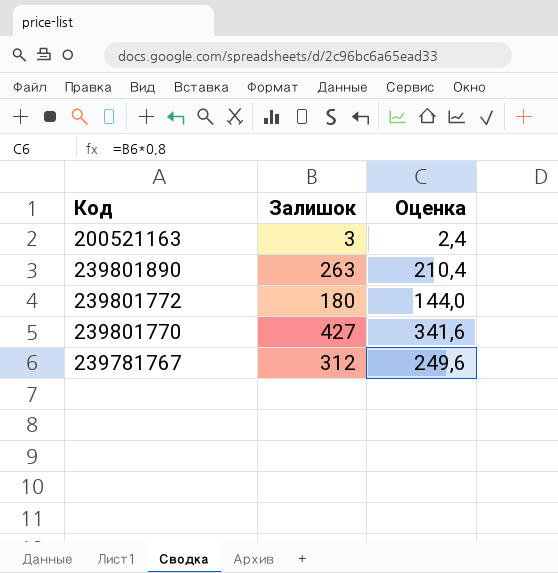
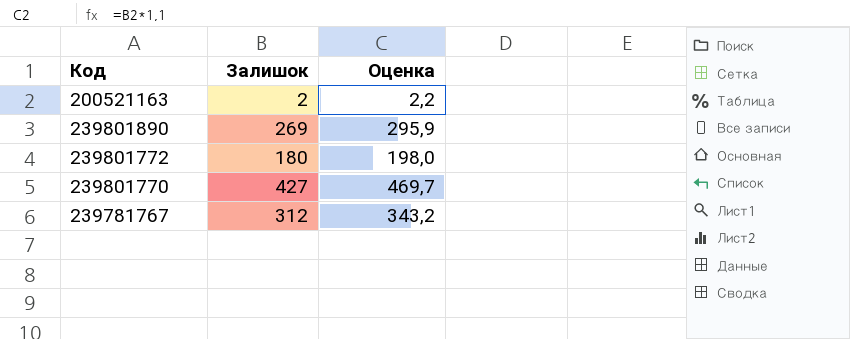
column Оценка | formula: [Залишок] * 0,8 -> [Залишок] * 1,1
200521163 | Залишок: 3 -> 2
239801890 | Залишок: 263 -> 269

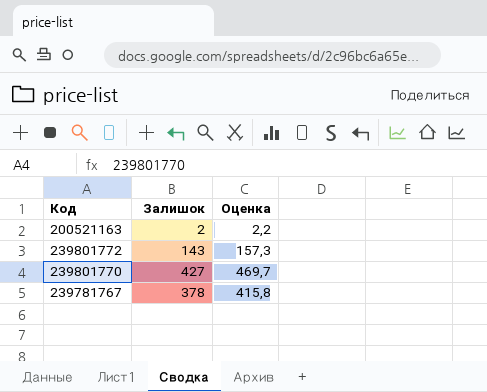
row 239801890: 269 | 295,9 -> none
239801772 | Залишок: 180 -> 143
239801772 | Оценка: 198,0 -> 157,3
239781767 | Залишок: 312 -> 378
239781767 | Оценка: 343,2 -> 415,8

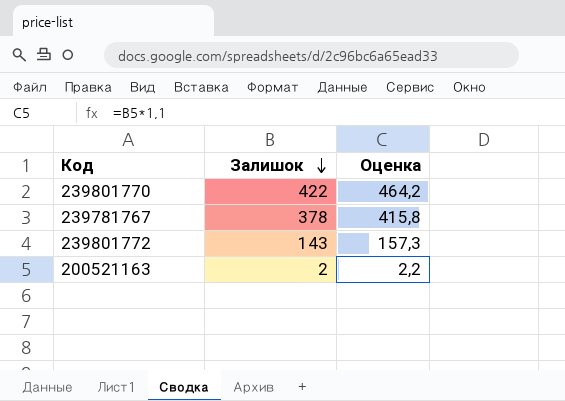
row order: none -> Залишок descending
239801770 | Залишок: 427 -> 422
239801770 | Оценка: 469,7 -> 464,2

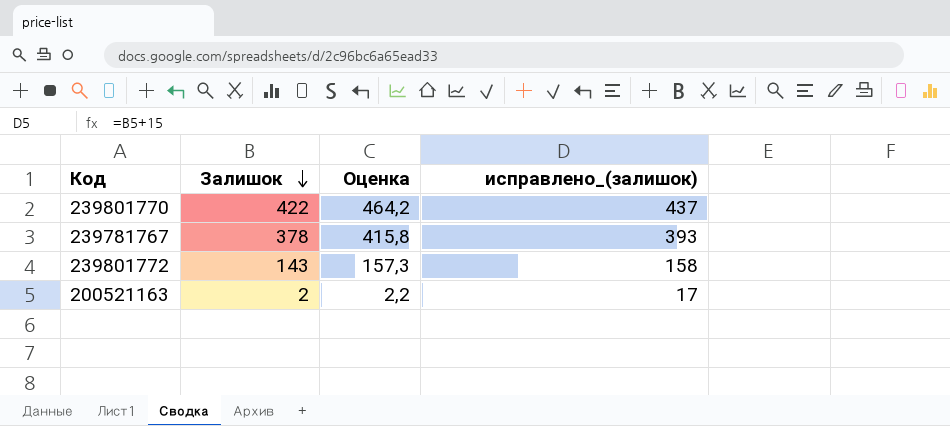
column исправлено_(залишок) | formula: none -> [Залишок] + 15

